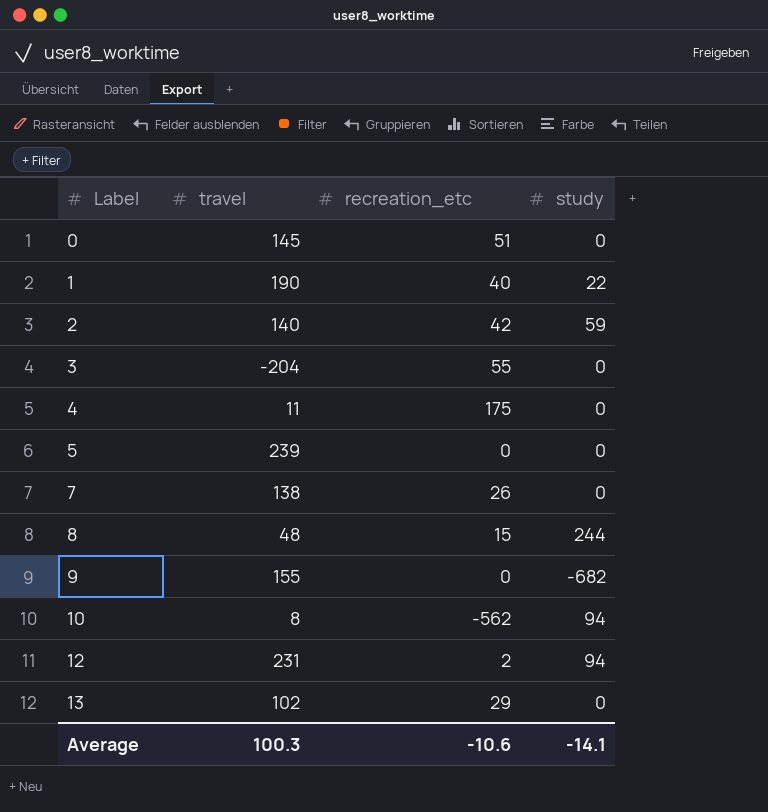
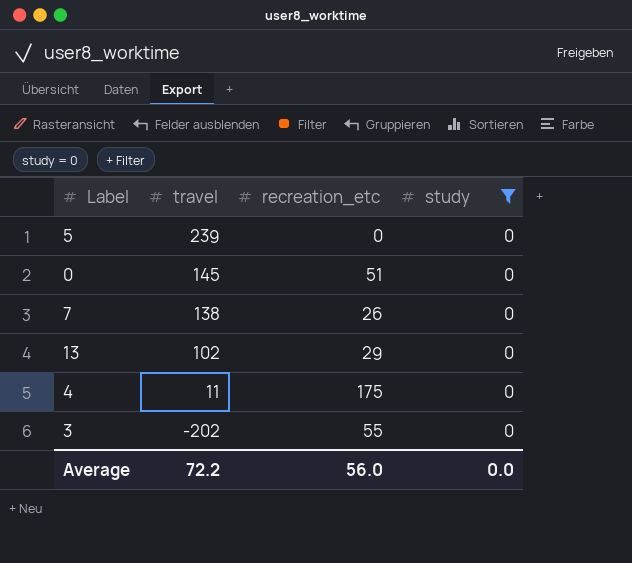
filter: none -> study = 0
row order: Label ascending -> travel descending
3 | travel: -204 -> -202
Average | travel: 100.3 -> 72.2
Average | recreation_etc: -10.6 -> 56.0
Average | study: -14.1 -> 0.0

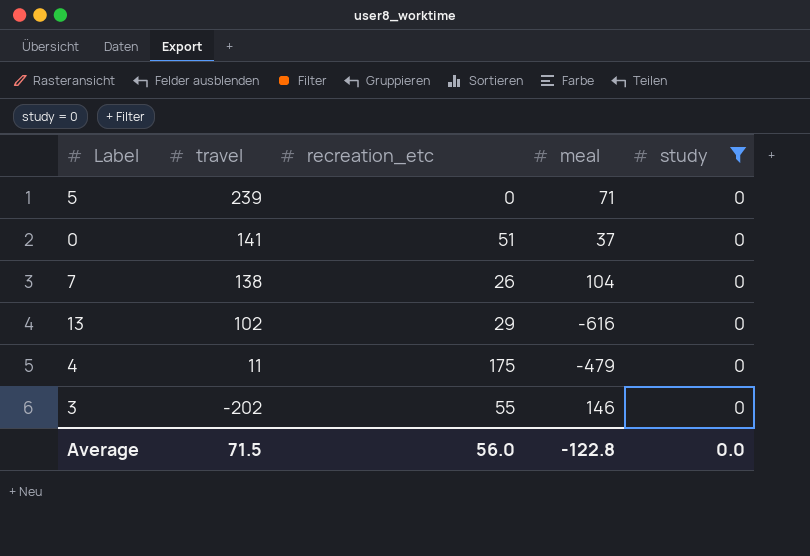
column meal | position: none -> 4
0 | travel: 145 -> 141
Average | travel: 72.2 -> 71.5

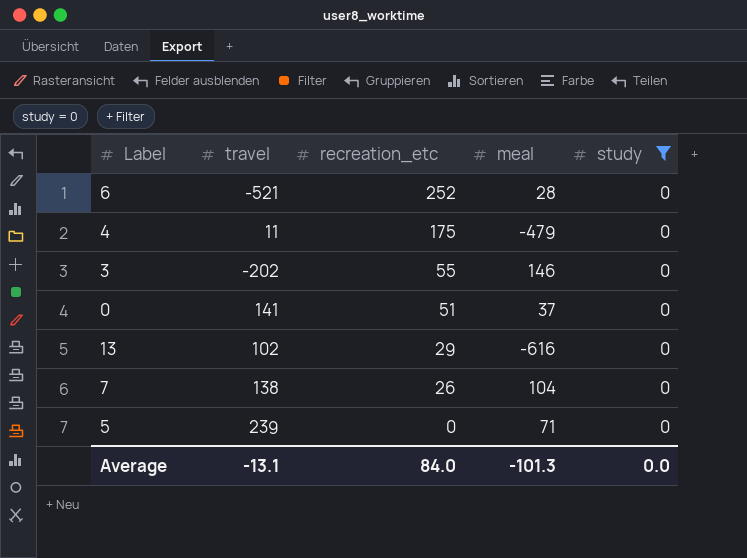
row order: travel descending -> recreation_etc descending
row 6: none -> -521 | 252 | 28 | 0
Average | travel: 71.5 -> -13.1
Average | recreation_etc: 56.0 -> 84.0
Average | meal: -122.8 -> -101.3

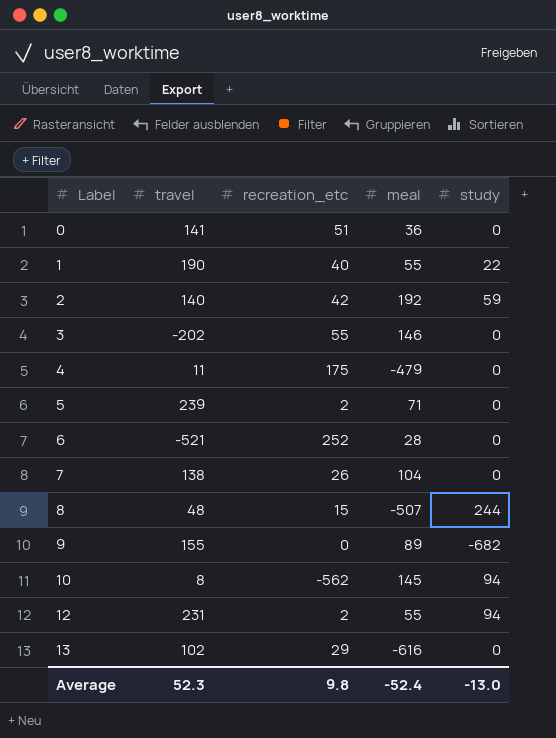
filter: study = 0 -> none
row order: recreation_etc descending -> Label ascending
0 | meal: 37 -> 36
5 | recreation_etc: 0 -> 2
Average | travel: -13.1 -> 52.3
Average | recreation_etc: 84.0 -> 9.8
Average | meal: -101.3 -> -52.4
Average | study: 0.0 -> -13.0

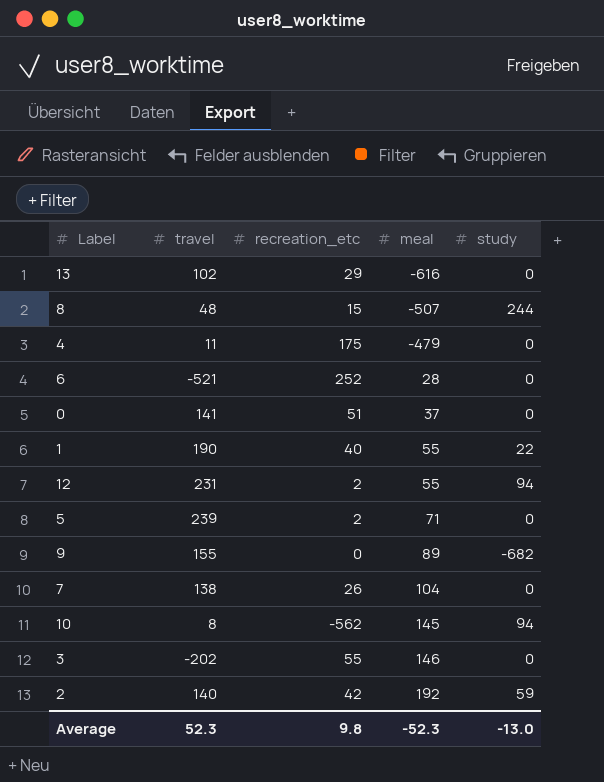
row order: Label ascending -> meal ascending
0 | meal: 36 -> 37
Average | meal: -52.4 -> -52.3

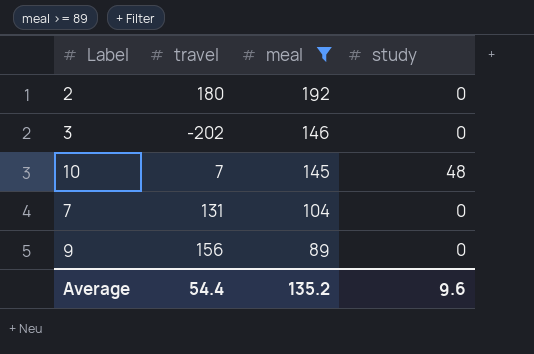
filter: none -> meal >= 89
row order: meal ascending -> meal descending
column recreation_etc | position: 3 -> none
2 | travel: 140 -> 180
2 | study: 59 -> 0
10 | travel: 8 -> 7
10 | study: 94 -> 48
7 | travel: 138 -> 131
9 | travel: 155 -> 156
9 | study: -682 -> 0
Average | travel: 52.3 -> 54.4
Average | meal: -52.3 -> 135.2
Average | study: -13.0 -> 9.6

